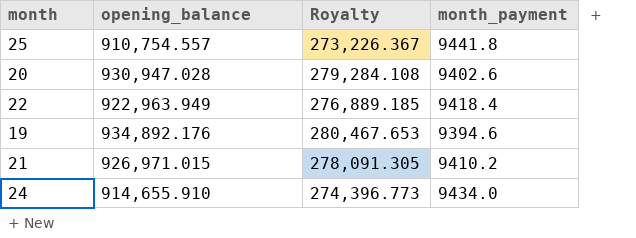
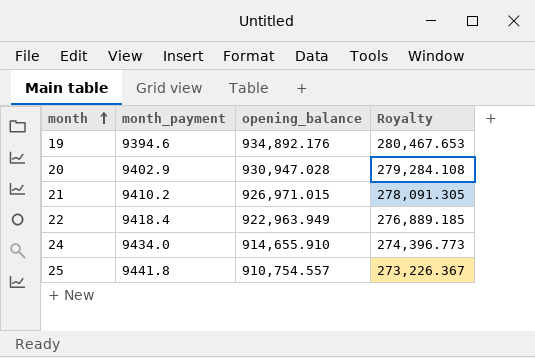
row order: none -> month ascending
column month_payment | position: 4 -> 2
20 | month_payment: 9402.6 -> 9402.9

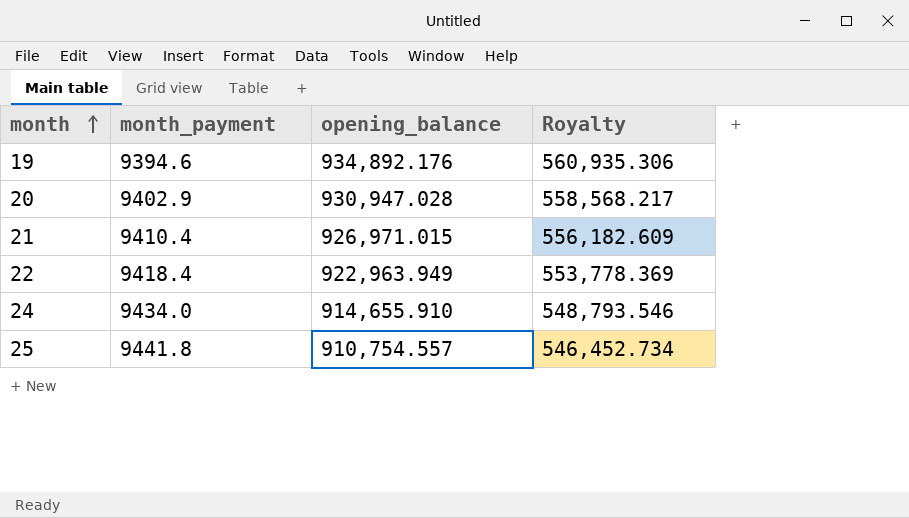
column Royalty | formula: [opening_balance] * 0.3 -> [opening_balance] * 0.6
21 | month_payment: 9410.2 -> 9410.4

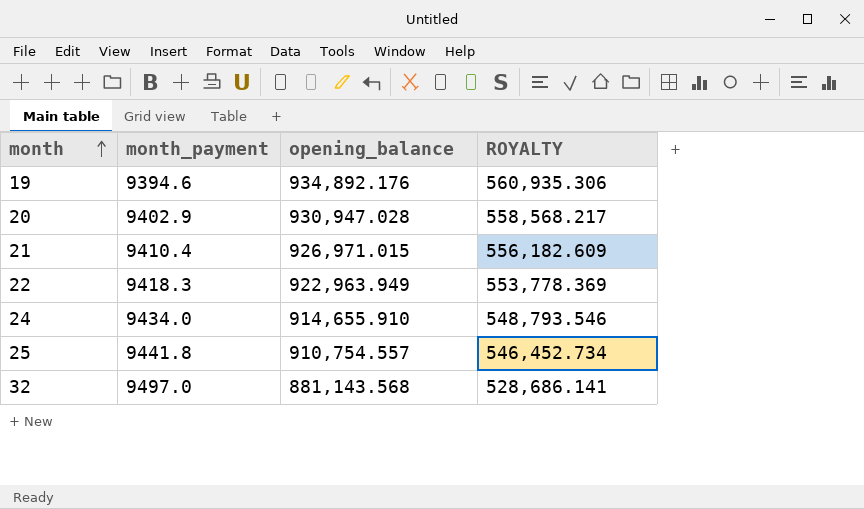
column name: Royalty -> ROYALTY
22 | month_payment: 9418.4 -> 9418.3
row 32: none -> 9497.0 | 881,143.568 | 528,686.141

